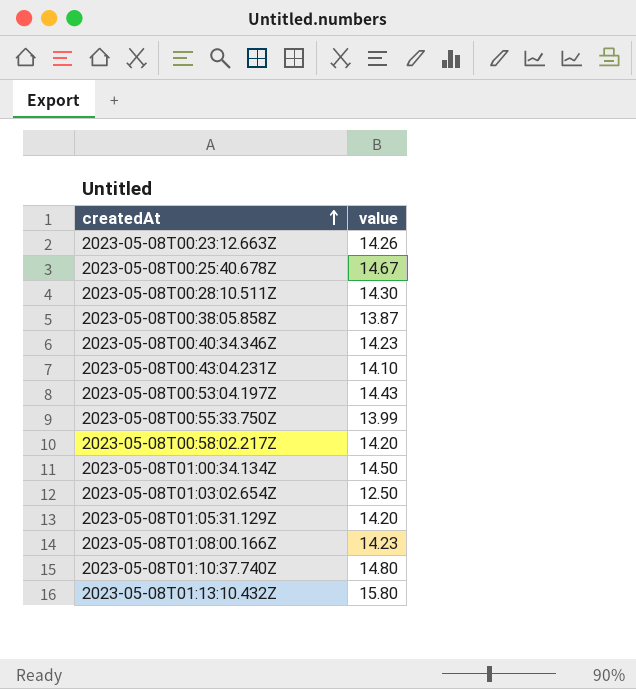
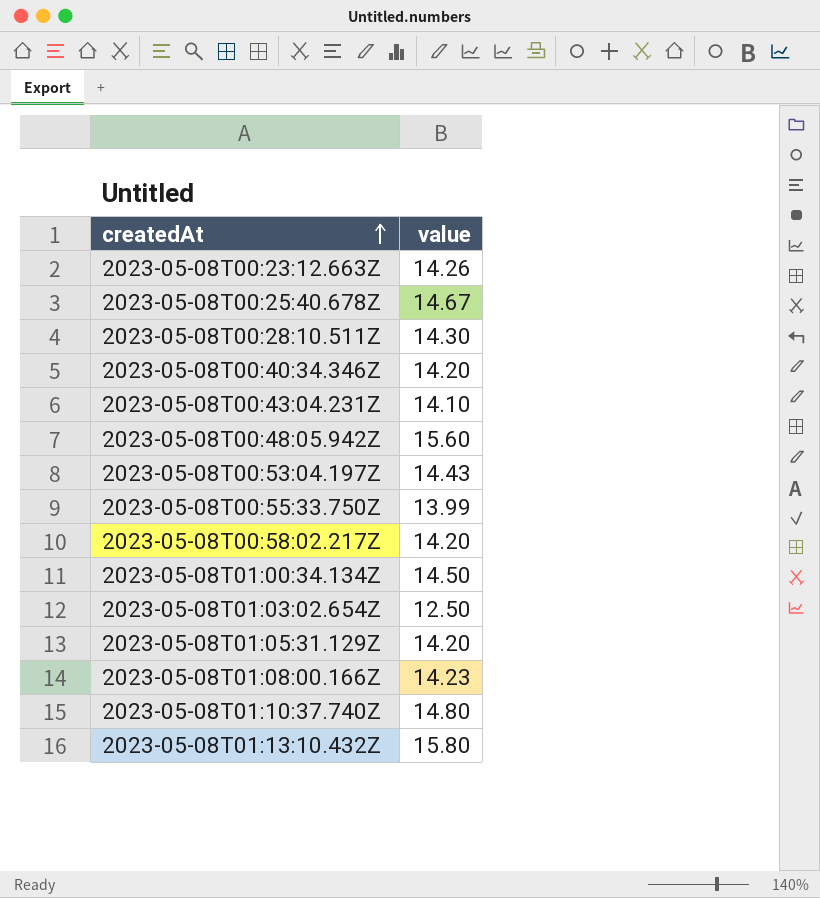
row 2023-05-08T00:38:05.858Z: 13.87 -> none
2023-05-08T00:40:34.346Z | value: 14.23 -> 14.20
row 2023-05-08T00:48:05.942Z: none -> 15.60

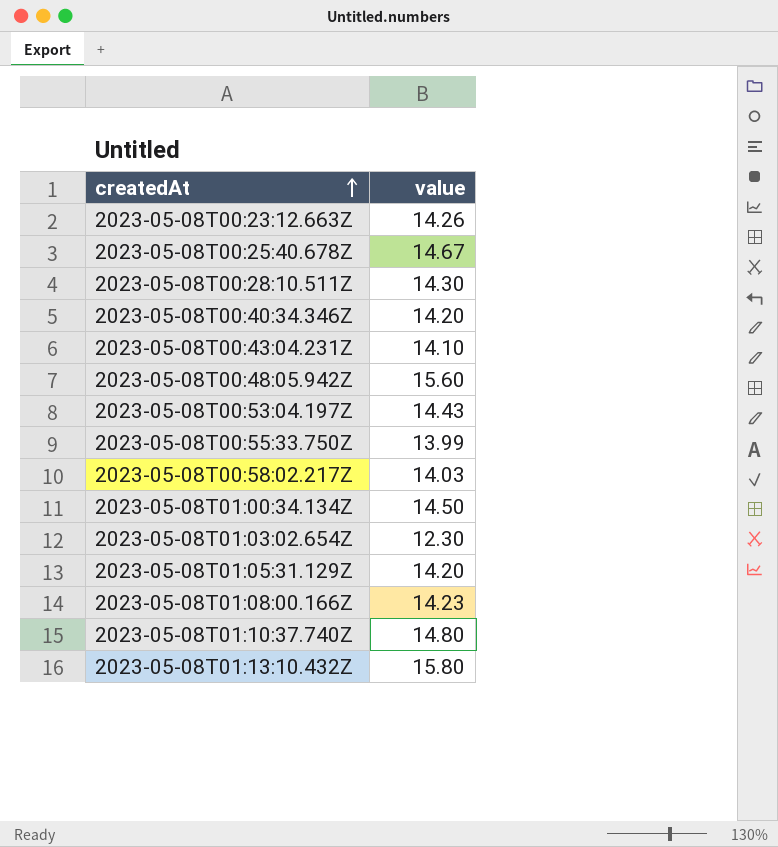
2023-05-08T00:58:02.217Z | value: 14.20 -> 14.03
2023-05-08T01:03:02.654Z | value: 12.50 -> 12.30

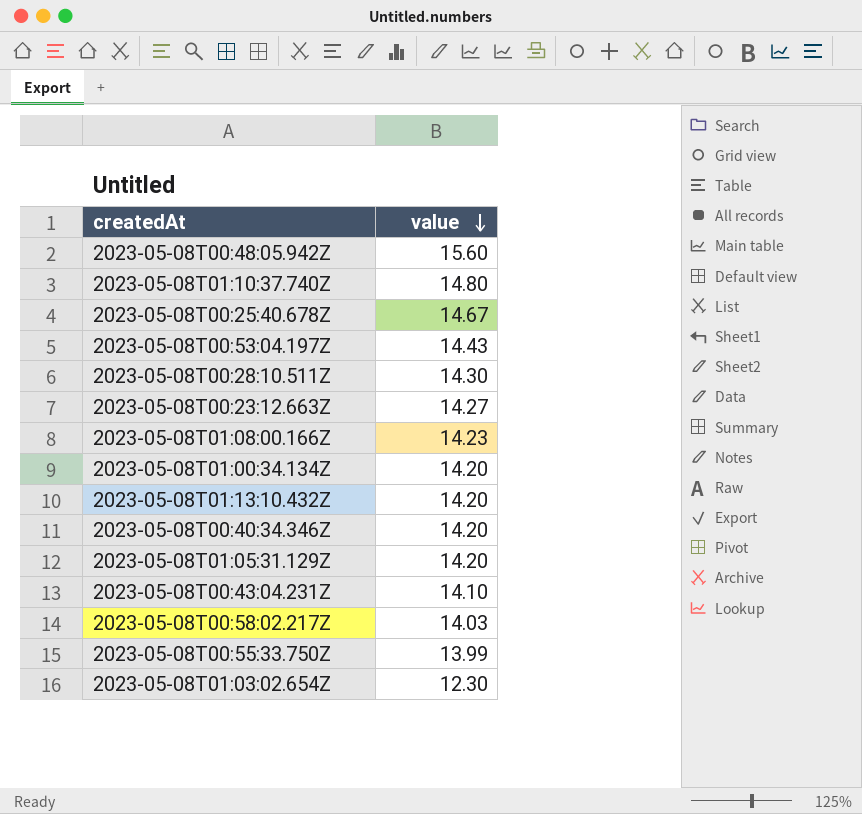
row order: createdAt ascending -> value descending
2023-05-08T00:23:12.663Z | value: 14.26 -> 14.27
2023-05-08T01:00:34.134Z | value: 14.50 -> 14.20
2023-05-08T01:13:10.432Z | value: 15.80 -> 14.20

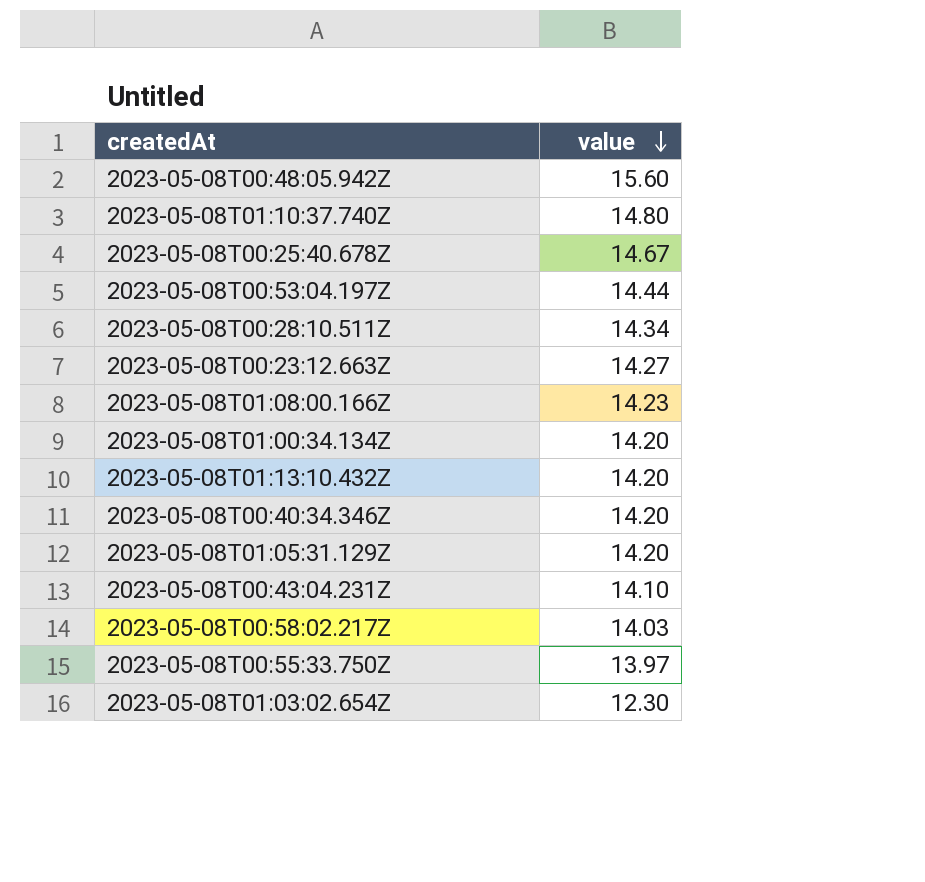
2023-05-08T00:53:04.197Z | value: 14.43 -> 14.44
2023-05-08T00:28:10.511Z | value: 14.30 -> 14.34
2023-05-08T00:55:33.750Z | value: 13.99 -> 13.97

